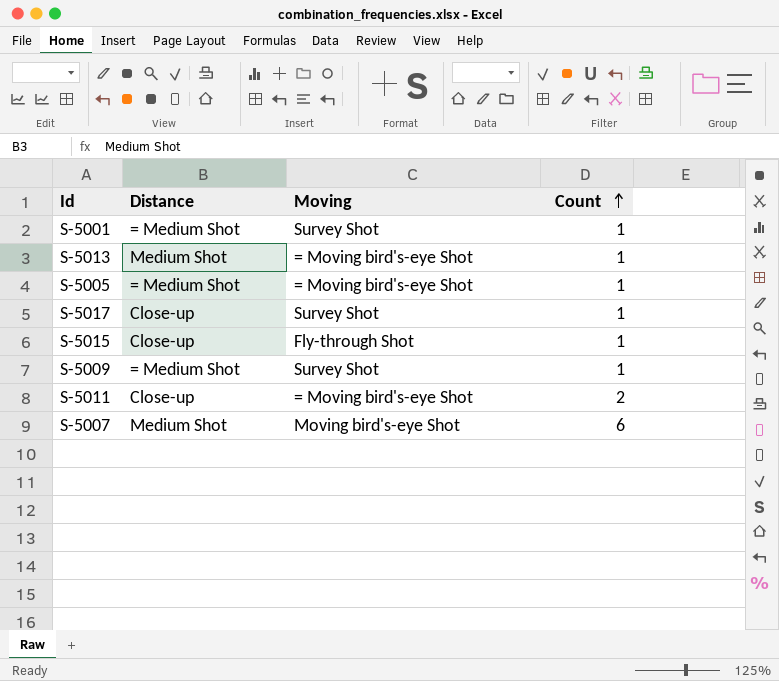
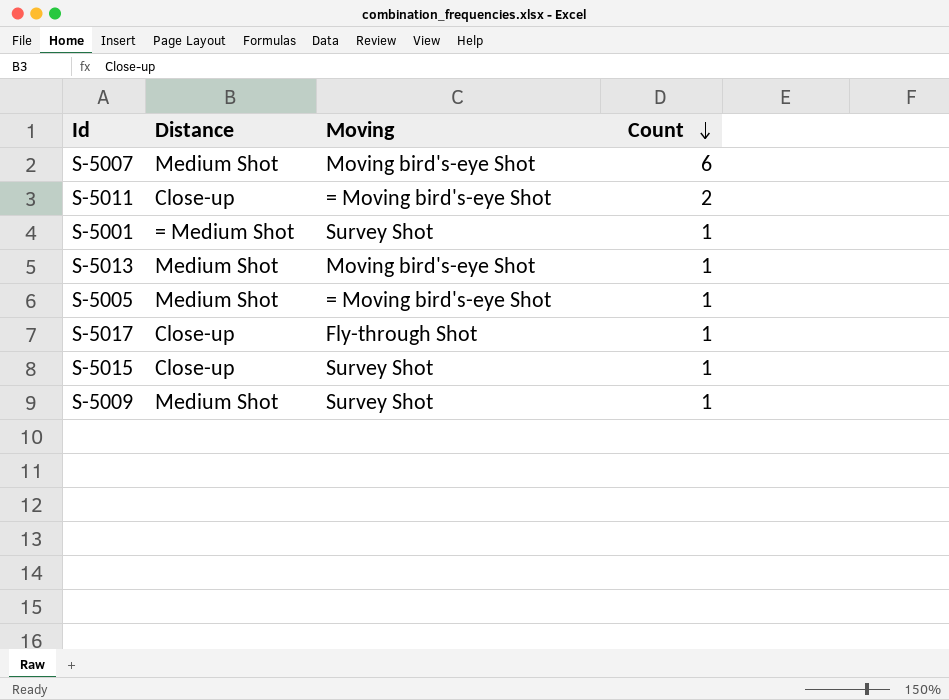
row order: Count ascending -> Count descending
S-5013 | Moving: = Moving bird's-eye Shot -> Moving bird's-eye Shot
S-5005 | Distance: = Medium Shot -> Medium Shot
S-5017 | Moving: Survey Shot -> Fly-through Shot
S-5015 | Moving: Fly-through Shot -> Survey Shot
S-5009 | Distance: = Medium Shot -> Medium Shot

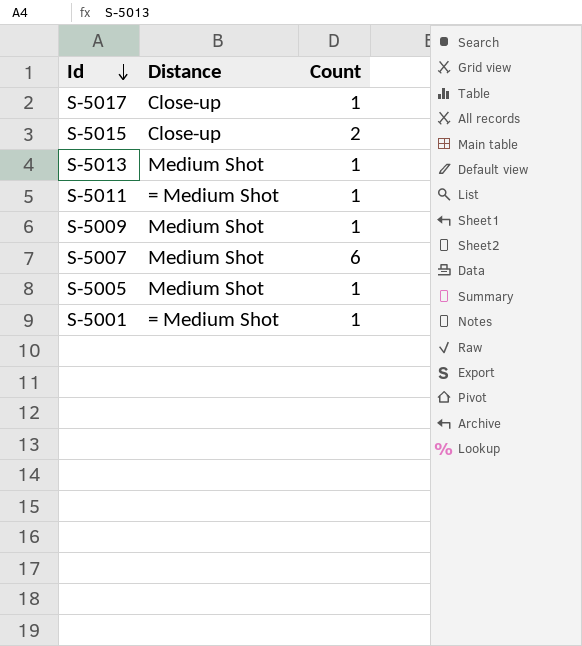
row order: Count descending -> Id descending
column Moving | position: 3 -> none
S-5015 | Count: 1 -> 2
S-5011 | Distance: Close-up -> = Medium Shot
S-5011 | Count: 2 -> 1

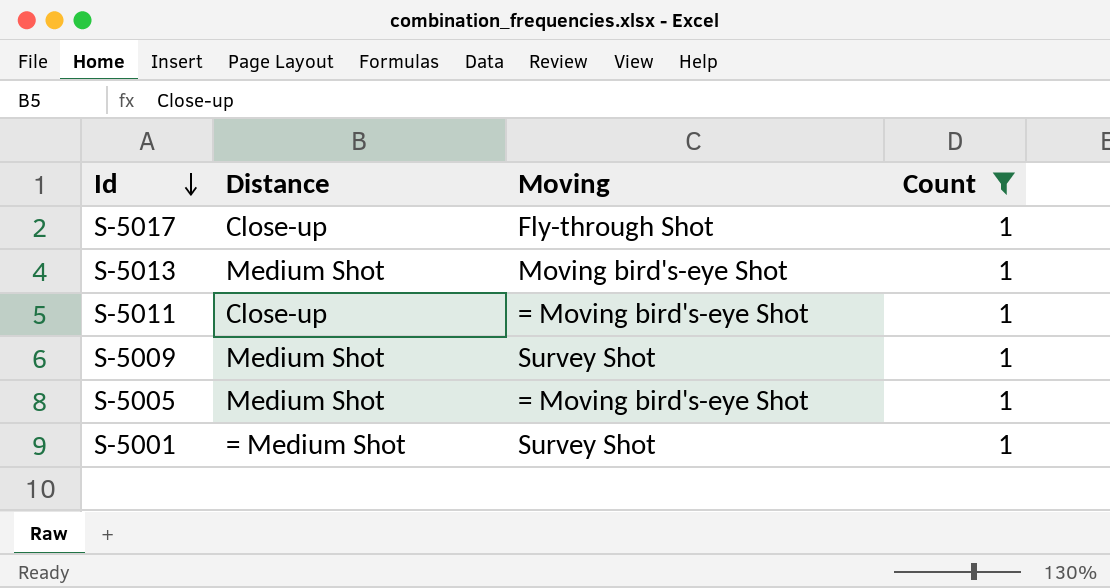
filter: none -> Count = 1
column Moving | position: none -> 3
S-5011 | Distance: = Medium Shot -> Close-up

